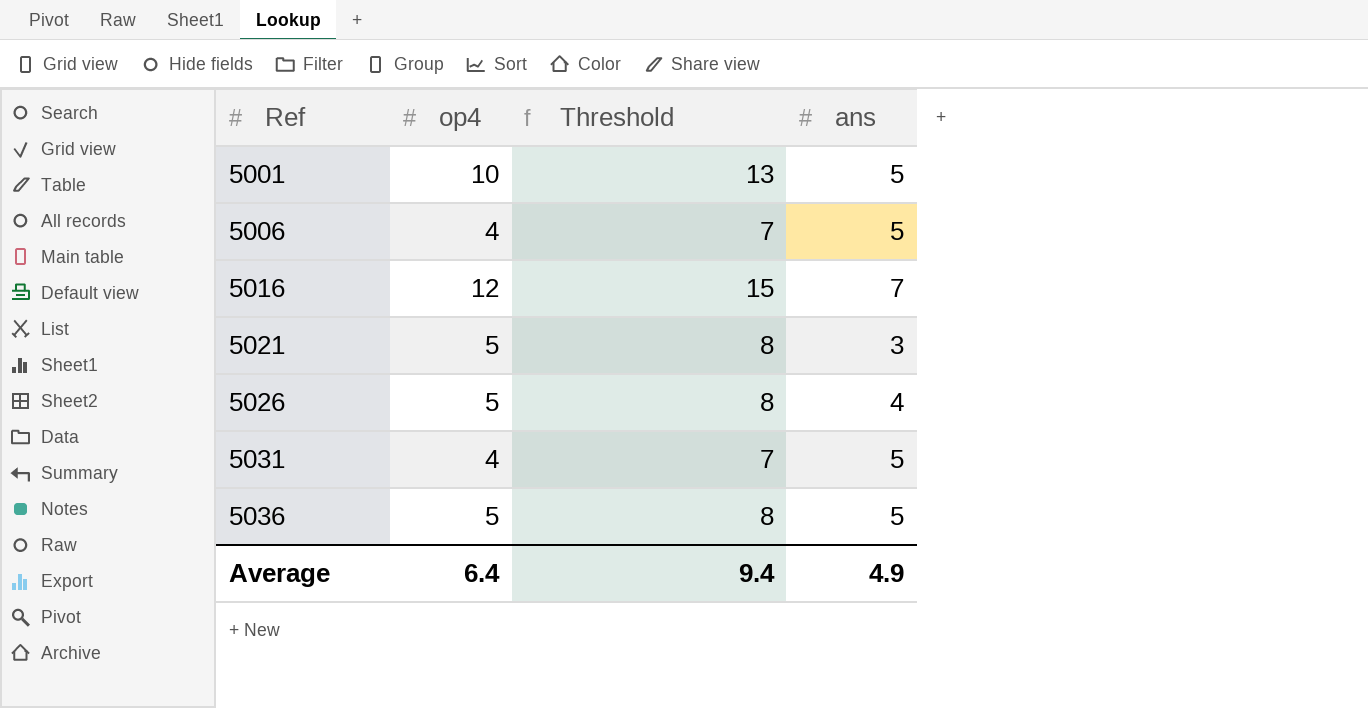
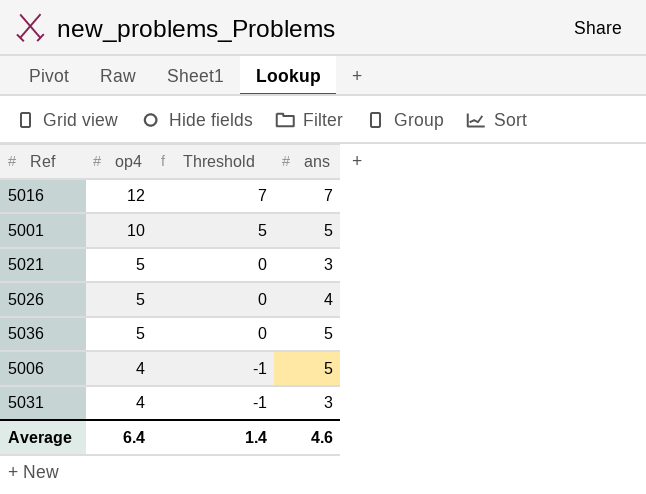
row order: Ref ascending -> op4 descending
column Threshold | formula: [op4] + 3 -> [op4] - 5
5031 | ans: 5 -> 3
Average | Threshold: 9.4 -> 1.4
Average | ans: 4.9 -> 4.6

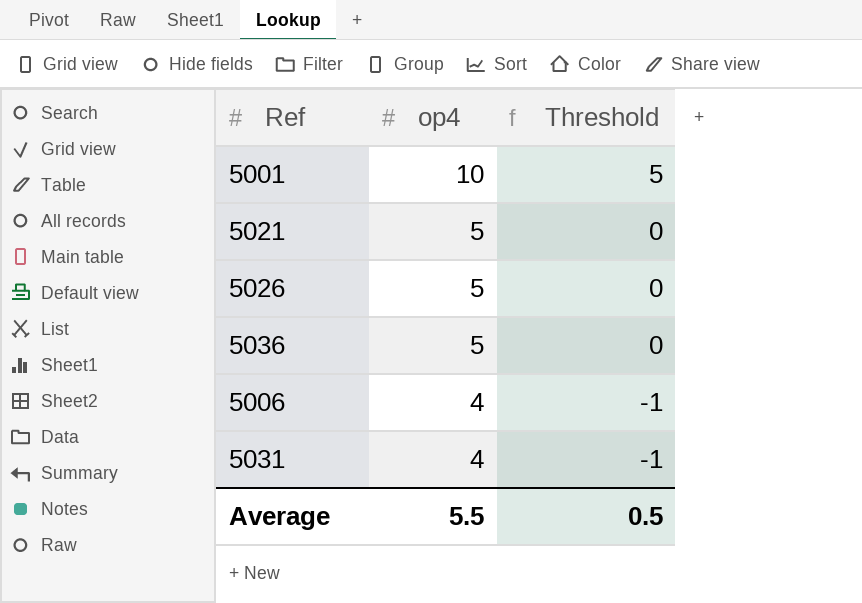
column ans | position: 4 -> none
row 5016: 12 | 7 | 7 -> none
Average | op4: 6.4 -> 5.5
Average | Threshold: 1.4 -> 0.5

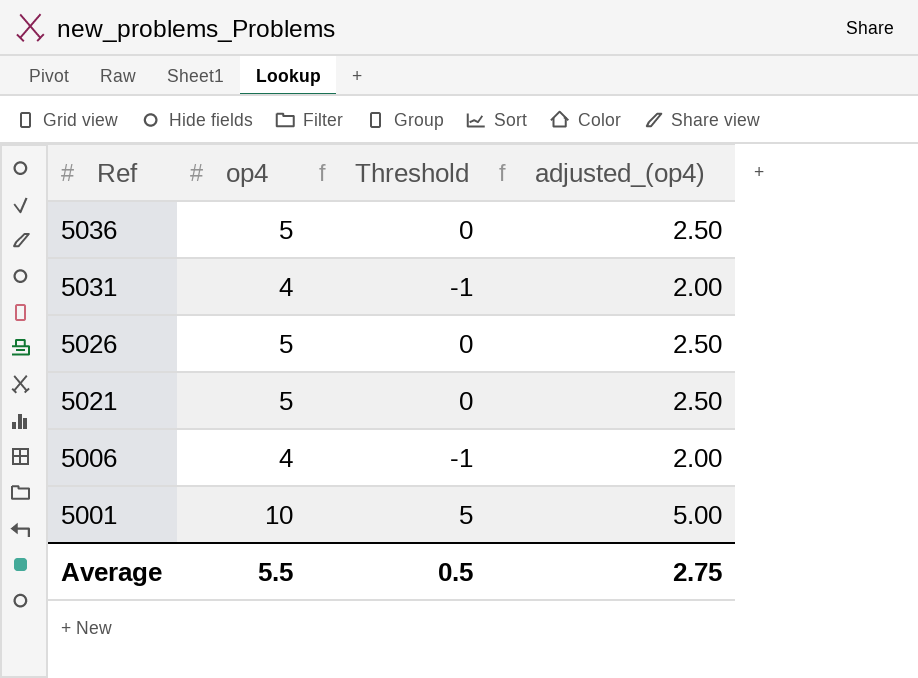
row order: op4 descending -> Ref descending
column adjusted_(op4) | formula: none -> [op4] * 0.5

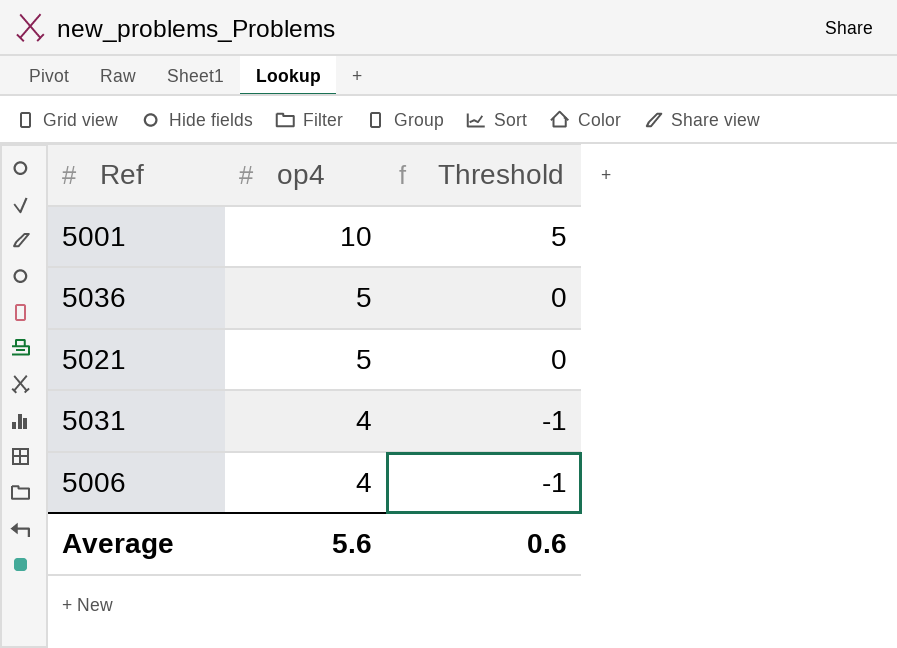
row order: Ref descending -> op4 descending
column adjusted_(op4) | formula: [op4] * 0.5 -> none
row 5026: 5 | 0 | 2.50 -> none
Average | op4: 5.5 -> 5.6
Average | Threshold: 0.5 -> 0.6

